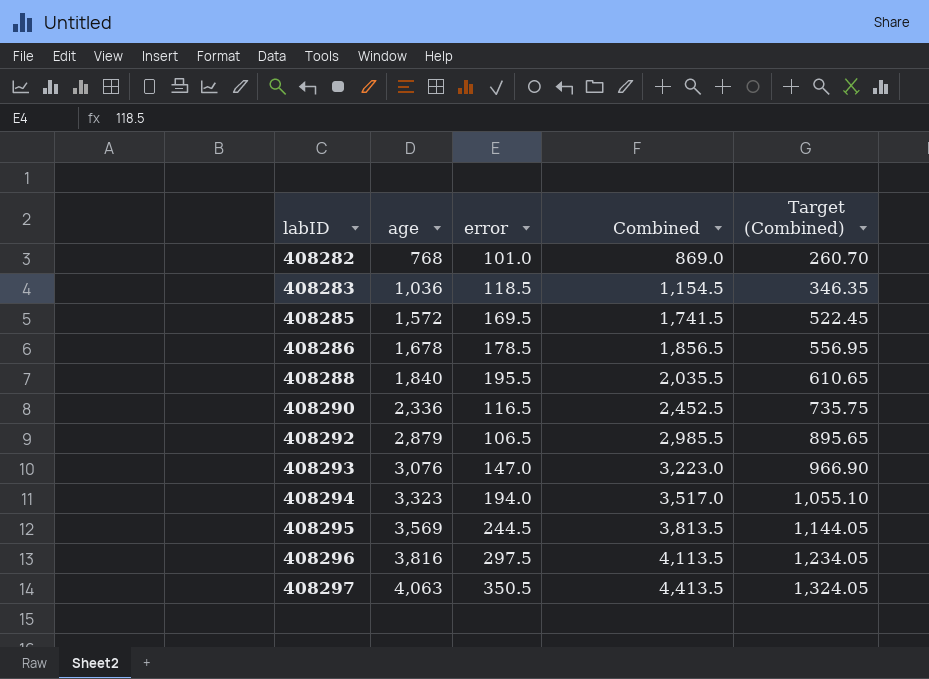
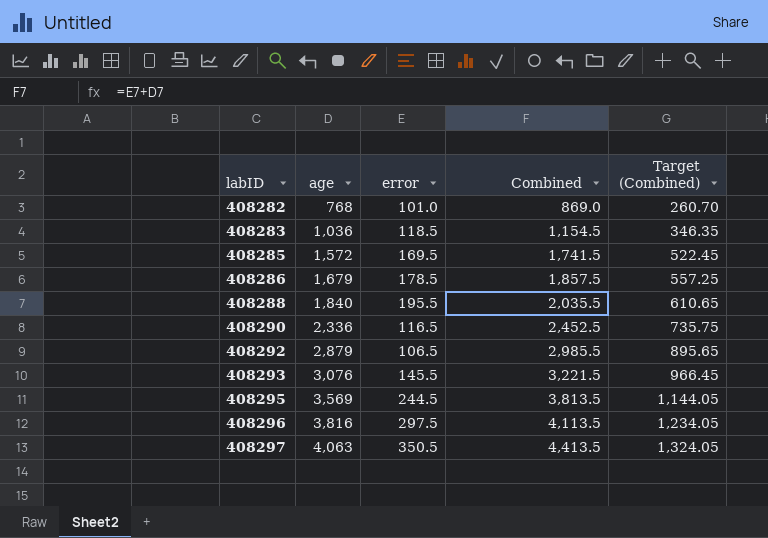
row 408294: 3,323 | 194.0 | 3,517.0 | 1,055.10 -> none
408286 | age: 1,678 -> 1,679
408286 | Combined: 1,856.5 -> 1,857.5
408286 | Target (Combined): 556.95 -> 557.25
408293 | error: 147.0 -> 145.5
408293 | Combined: 3,223.0 -> 3,221.5
408293 | Target (Combined): 966.90 -> 966.45

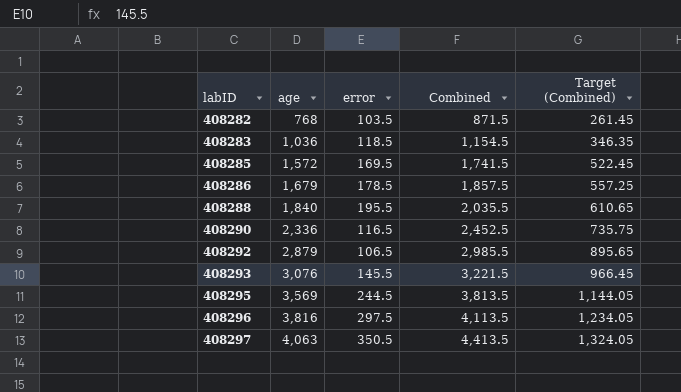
408282 | error: 101.0 -> 103.5
408282 | Combined: 869.0 -> 871.5
408282 | Target (Combined): 260.70 -> 261.45

